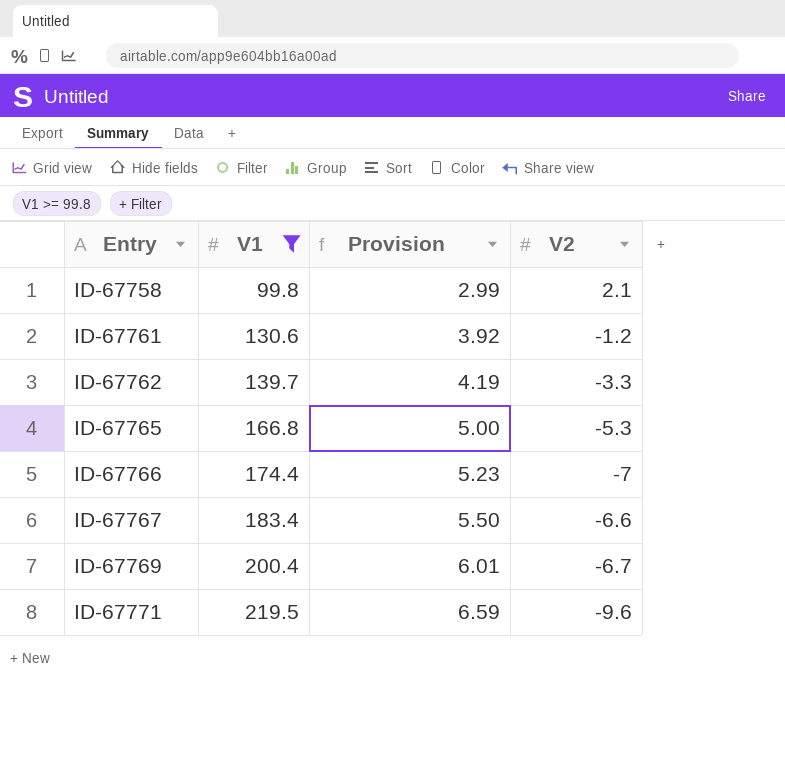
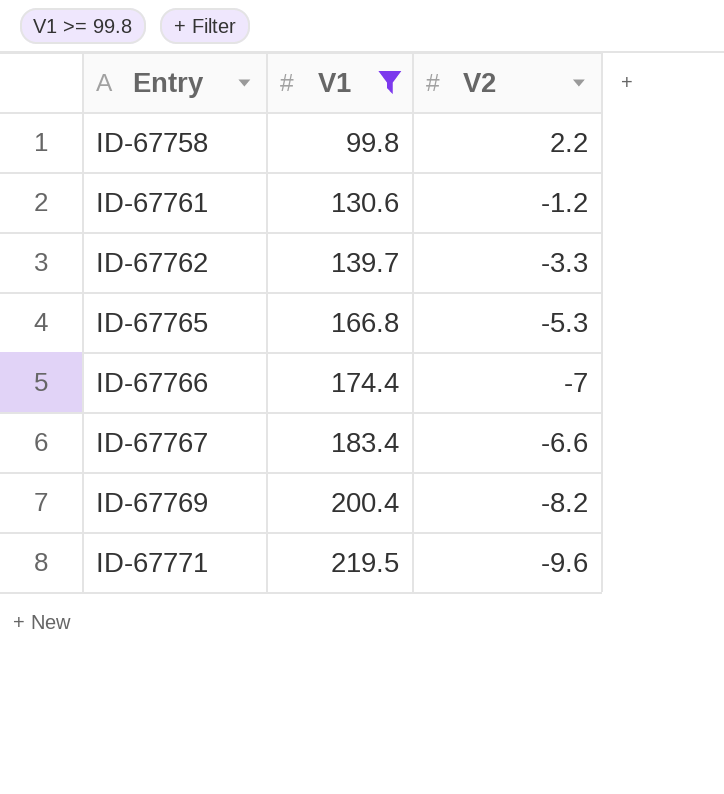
column Provision | formula: [V1] * 0.03 -> none
ID-67758 | V2: 2.1 -> 2.2
ID-67769 | V2: -6.7 -> -8.2

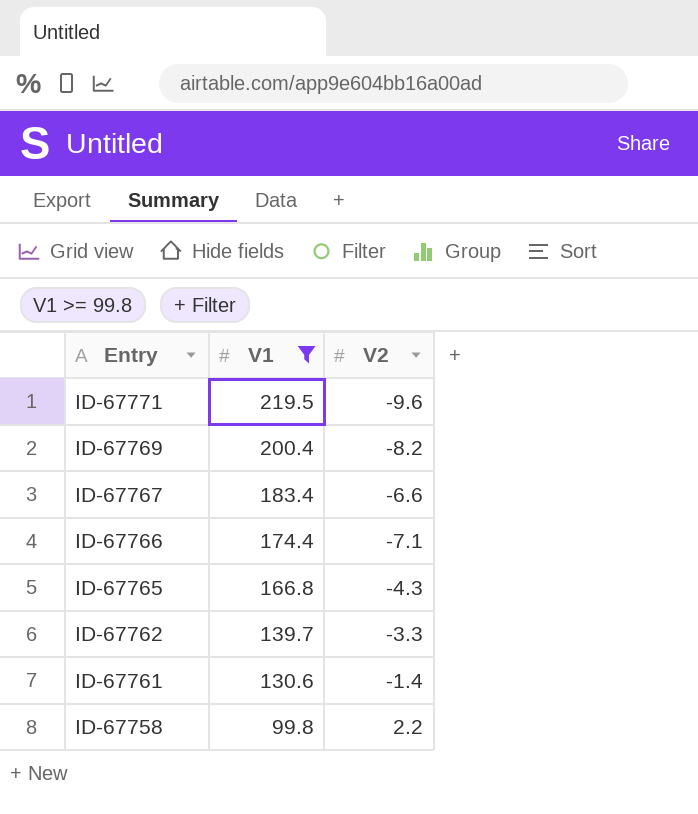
row order: Entry ascending -> Entry descending
ID-67766 | V2: -7 -> -7.1
ID-67765 | V2: -5.3 -> -4.3
ID-67761 | V2: -1.2 -> -1.4

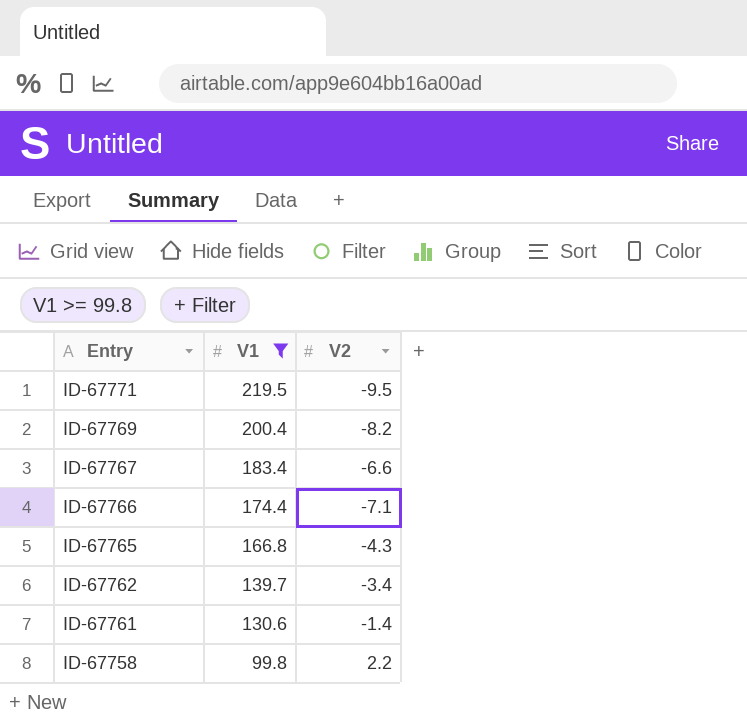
ID-67771 | V2: -9.6 -> -9.5
ID-67762 | V2: -3.3 -> -3.4

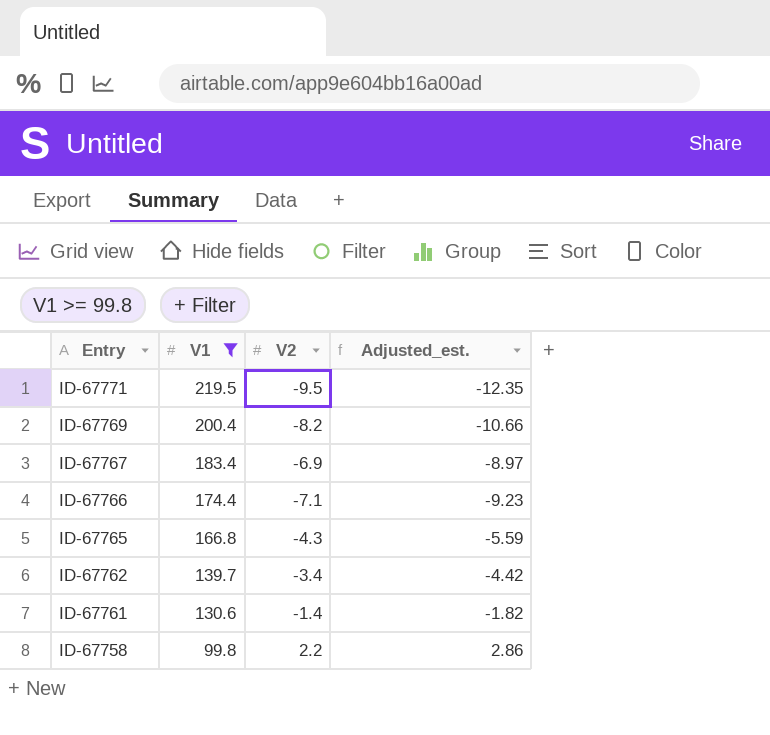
column Adjusted_est. | formula: none -> [V2] * 1.3
ID-67767 | V2: -6.6 -> -6.9

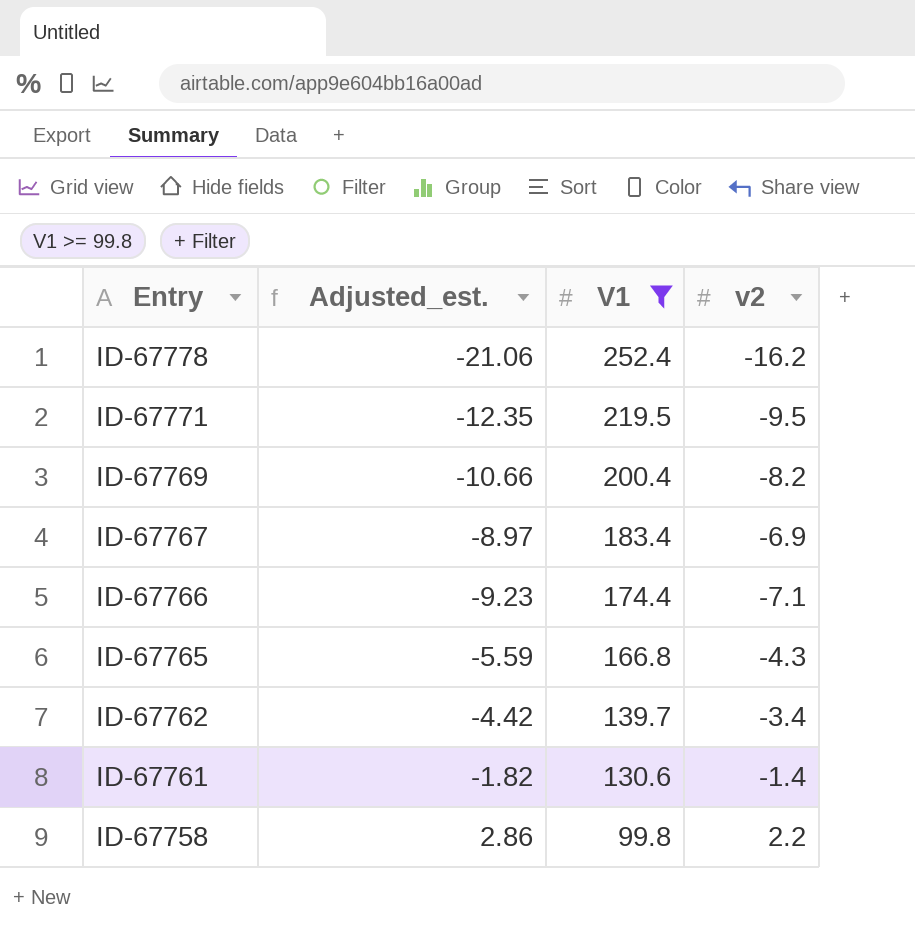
column Adjusted_est. | position: 4 -> 2
column name: V2 -> v2
row ID-67778: none -> -21.06 | 252.4 | -16.2

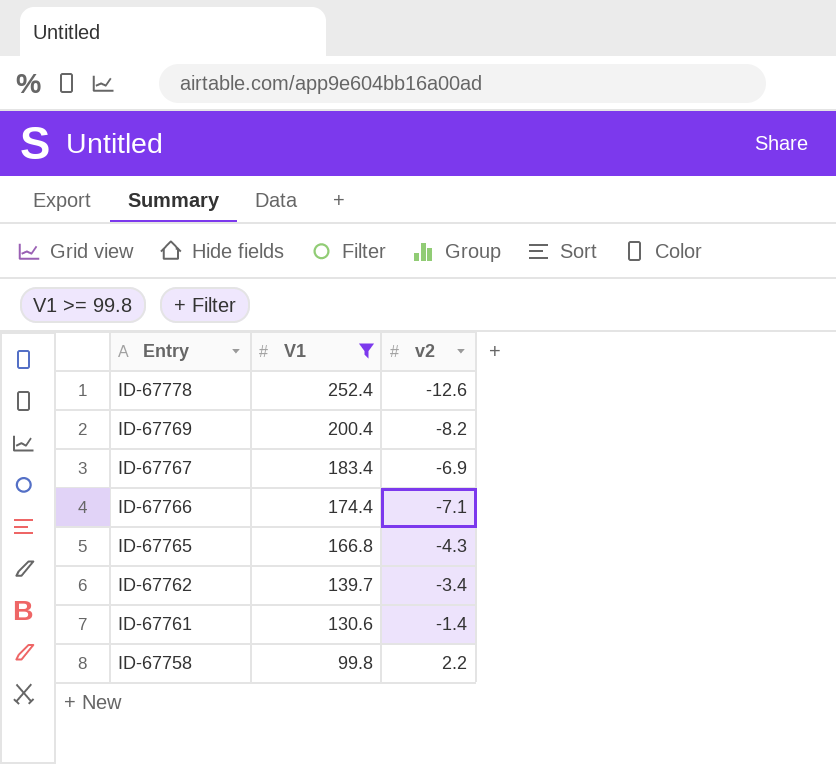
column Adjusted_est. | formula: [v2] * 1.3 -> none
row ID-67771: -12.35 | 219.5 | -9.5 -> none
ID-67778 | v2: -16.2 -> -12.6

